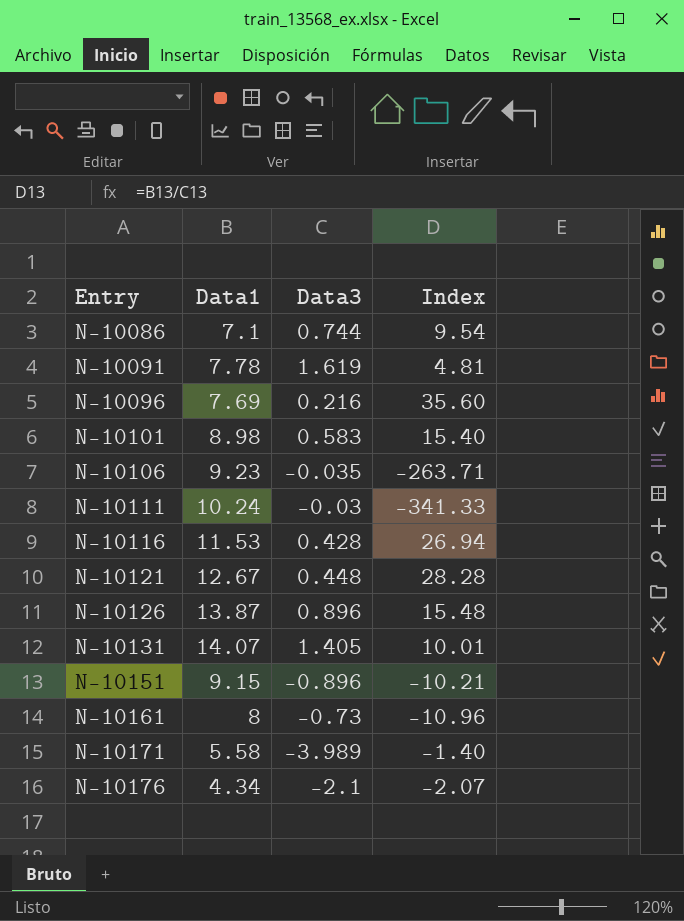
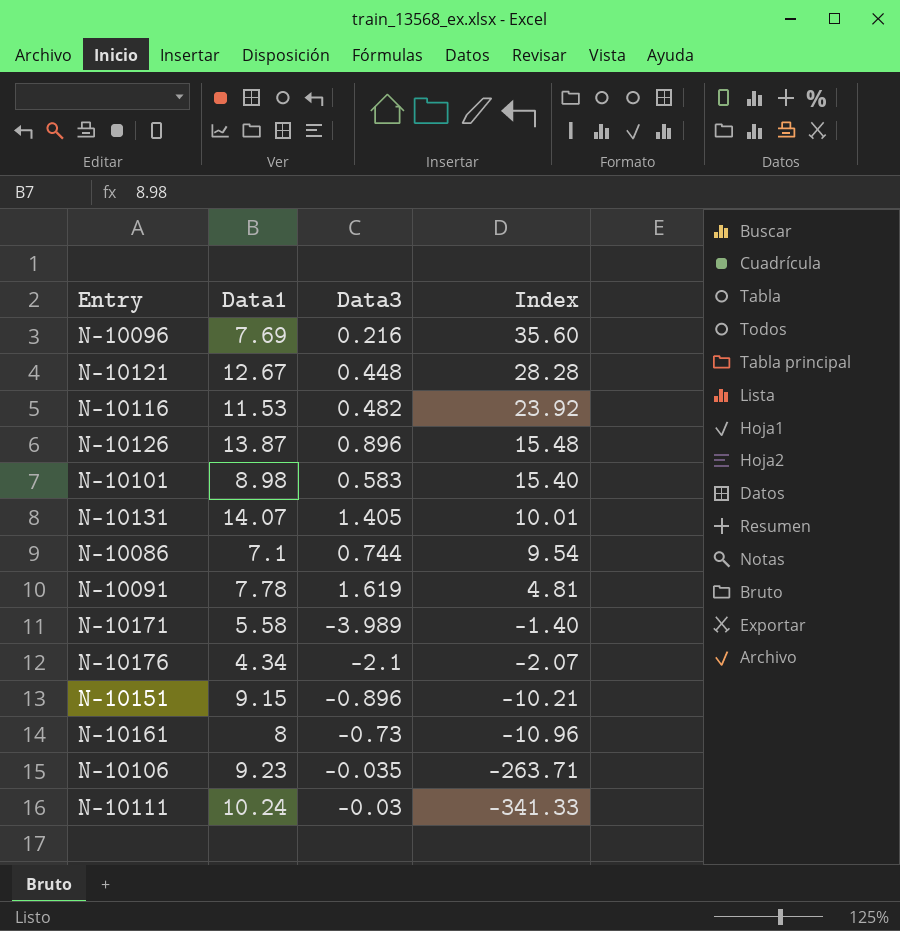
row order: Entry ascending -> Index descending
N-10116 | Data3: 0.428 -> 0.482
N-10116 | Index: 26.94 -> 23.92

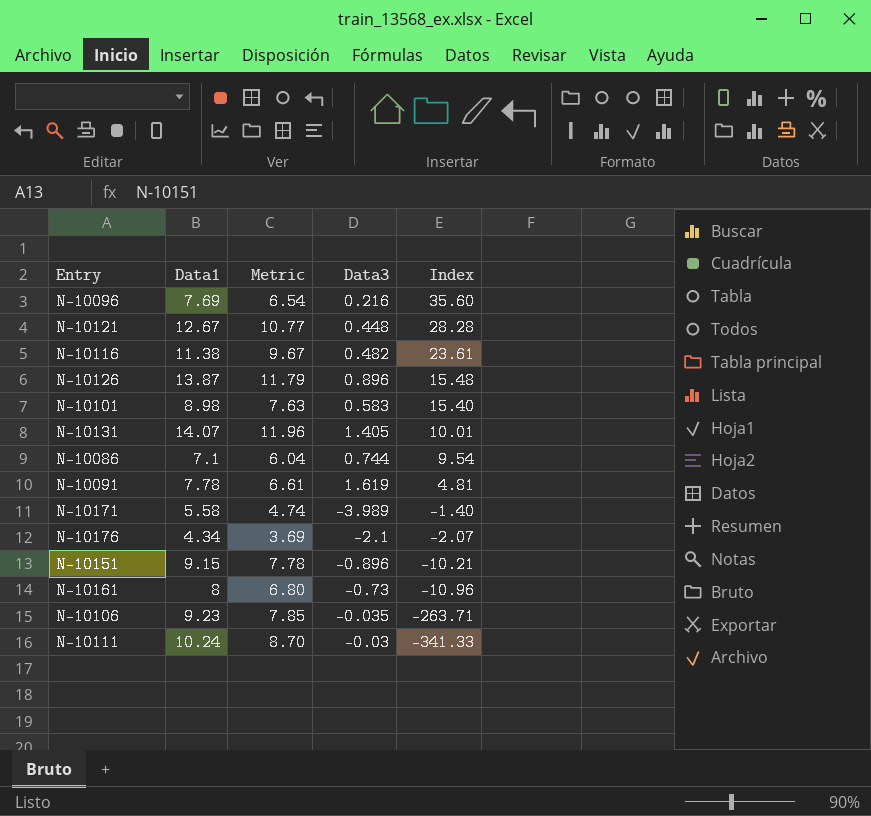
column Metric | formula: none -> [Data1] * 0.85
N-10116 | Data1: 11.53 -> 11.38
N-10116 | Index: 23.92 -> 23.61

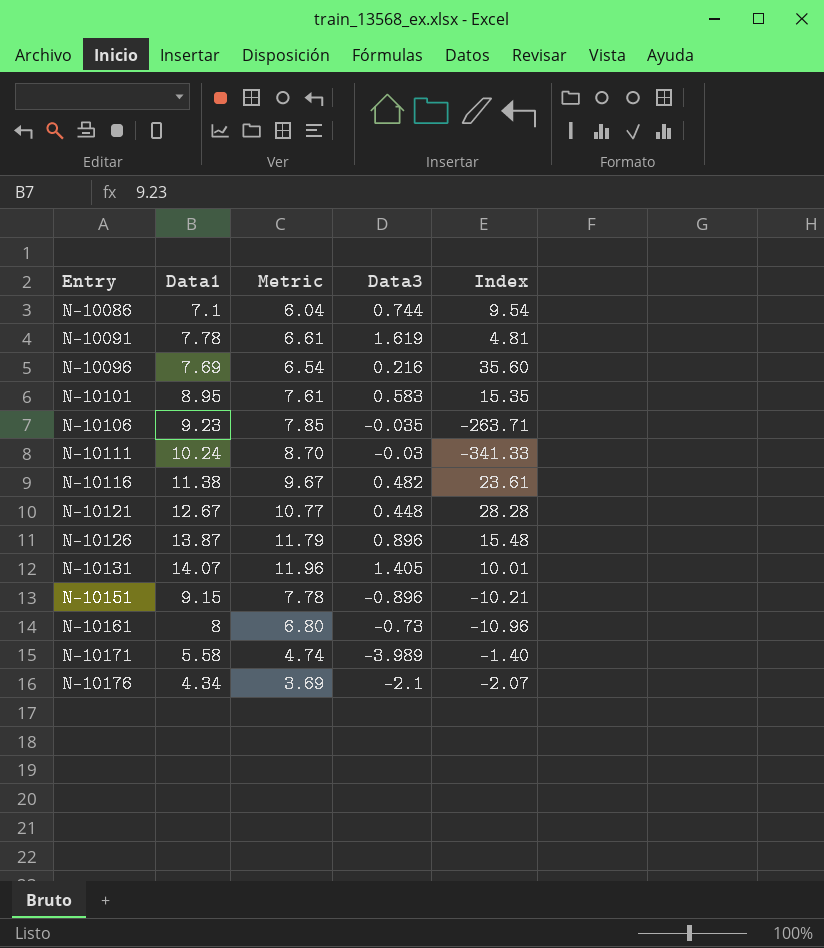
row order: Index descending -> Entry ascending
N-10101 | Data1: 8.98 -> 8.95
N-10101 | Metric: 7.63 -> 7.61
N-10101 | Index: 15.40 -> 15.35

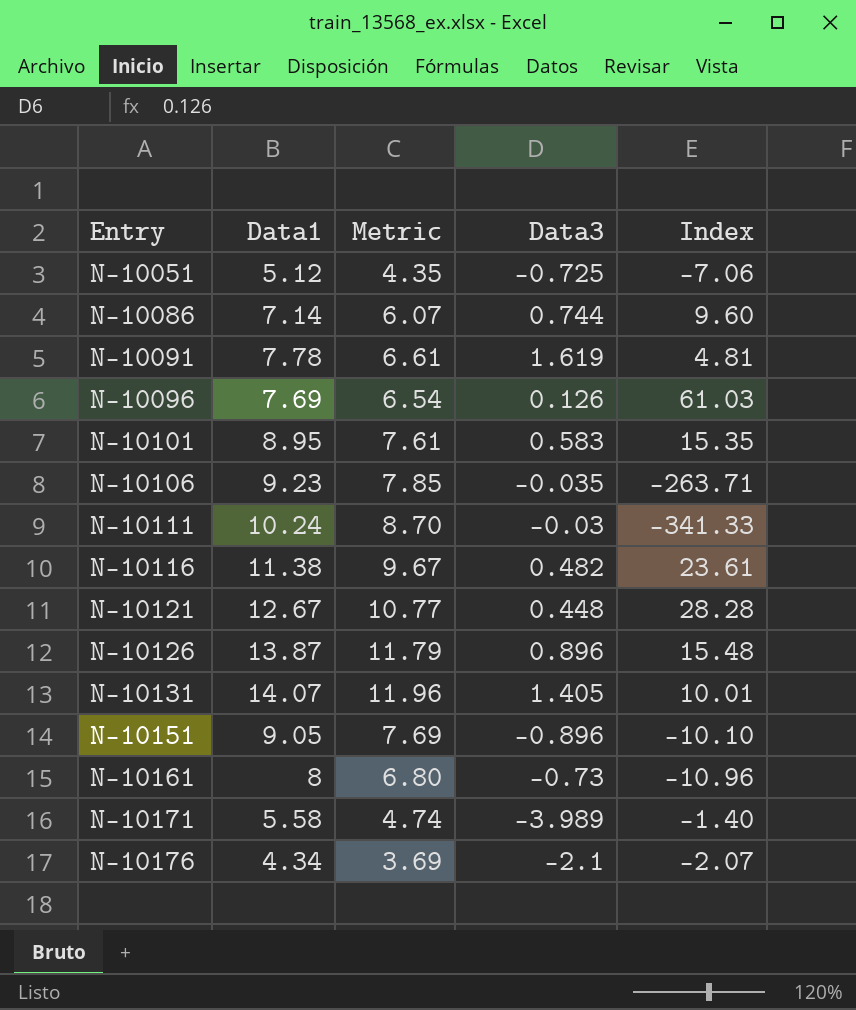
row N-10051: none -> 5.12 | 4.35 | -0.725 | -7.06
N-10086 | Data1: 7.1 -> 7.14
N-10086 | Metric: 6.04 -> 6.07
N-10086 | Index: 9.54 -> 9.60
N-10096 | Data3: 0.216 -> 0.126
N-10096 | Index: 35.60 -> 61.03
N-10151 | Data1: 9.15 -> 9.05
N-10151 | Metric: 7.78 -> 7.69
N-10151 | Index: -10.21 -> -10.10

